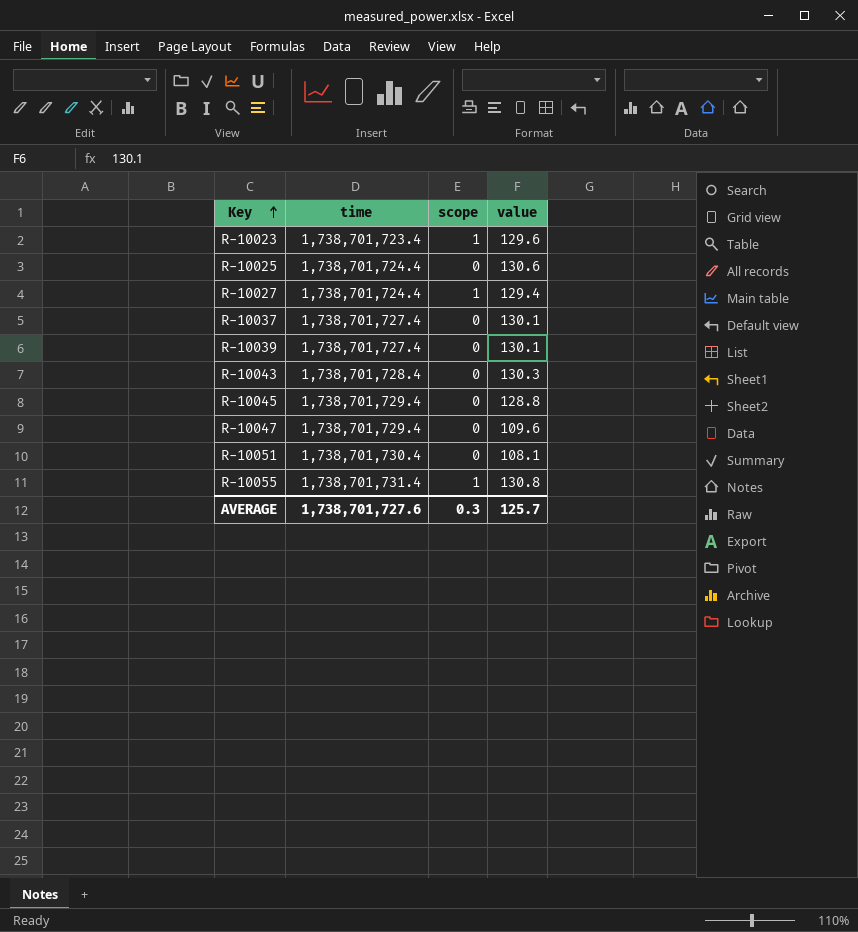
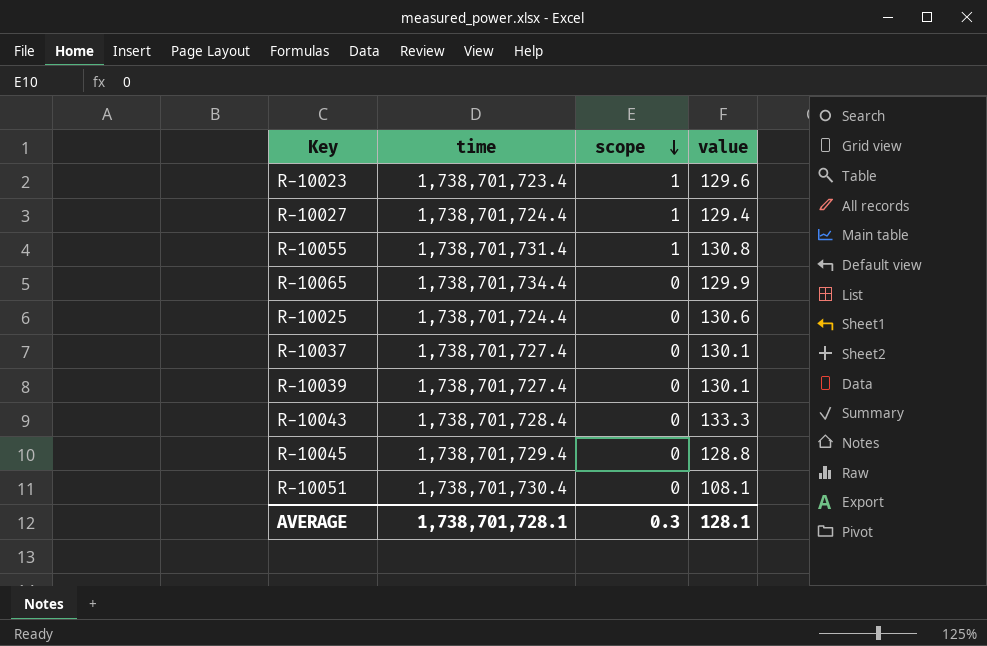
row order: Key ascending -> scope descending
row R-10047: 1,738,701,729.4 | 0 | 109.6 -> none
row R-10065: none -> 1,738,701,734.4 | 0 | 129.9
R-10043 | value: 130.3 -> 133.3
AVERAGE | time: 1,738,701,727.6 -> 1,738,701,728.1
AVERAGE | value: 125.7 -> 128.1

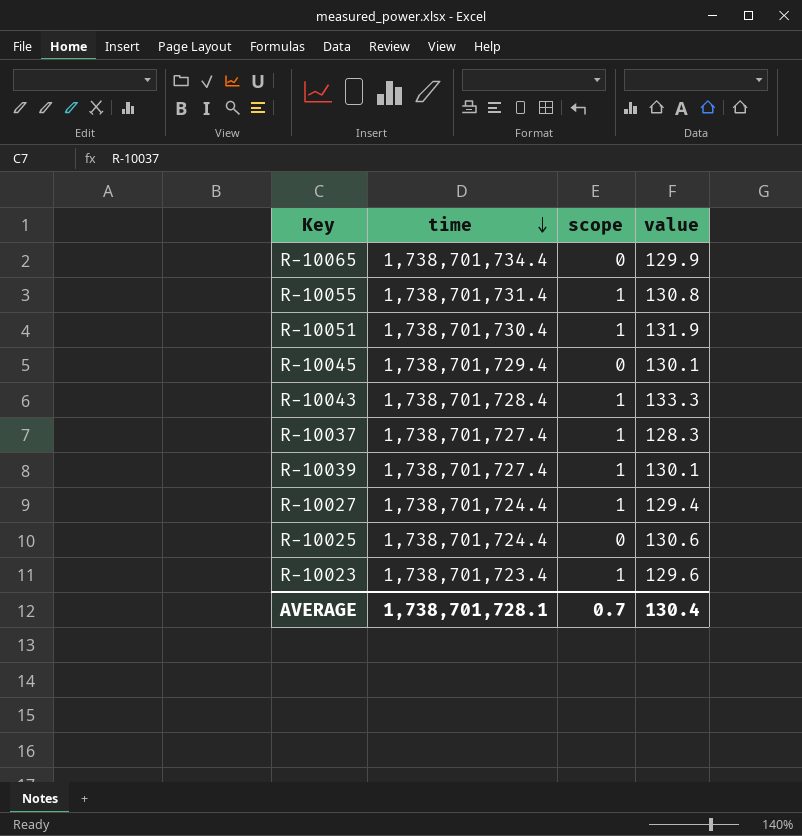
row order: scope descending -> time descending
R-10051 | scope: 0 -> 1
R-10051 | value: 108.1 -> 131.9
R-10045 | value: 128.8 -> 130.1
R-10043 | scope: 0 -> 1
R-10037 | scope: 0 -> 1
R-10037 | value: 130.1 -> 128.3
R-10039 | scope: 0 -> 1
AVERAGE | scope: 0.3 -> 0.7
AVERAGE | value: 128.1 -> 130.4

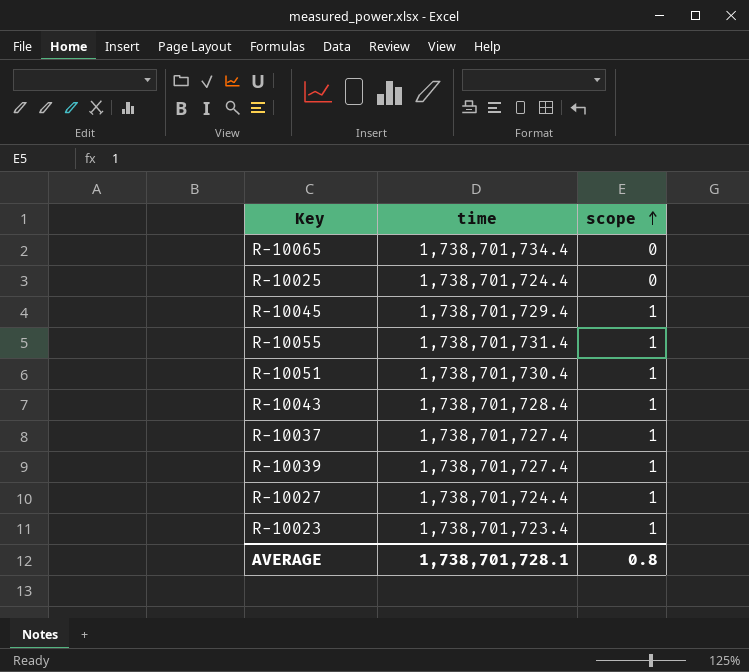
row order: time descending -> scope ascending
column value | position: 4 -> none
R-10045 | scope: 0 -> 1
AVERAGE | scope: 0.7 -> 0.8

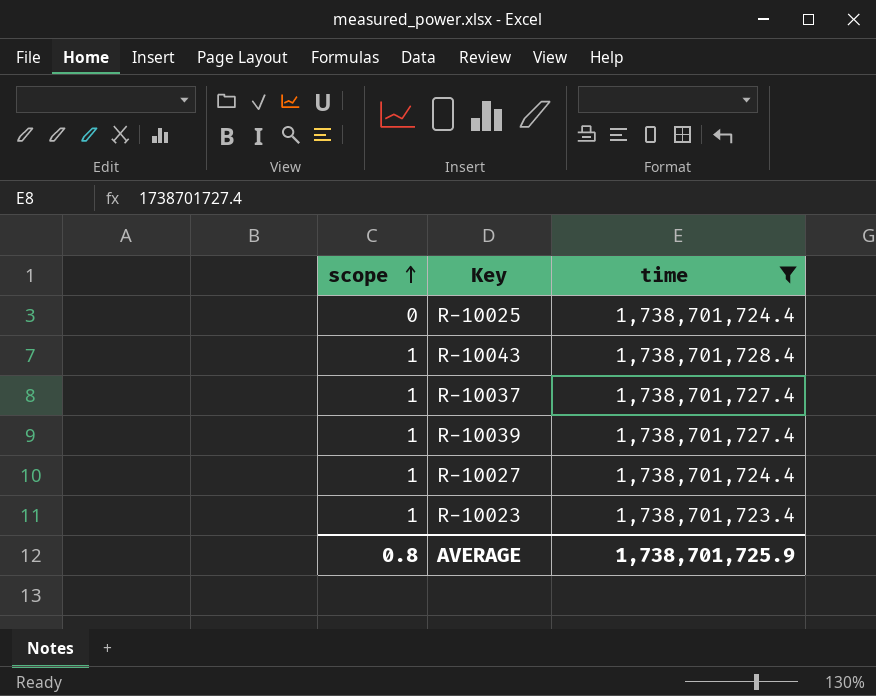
filter: none -> time <= 1,738,701,728.4
column scope | position: 3 -> 1
AVERAGE | time: 1,738,701,728.1 -> 1,738,701,725.9

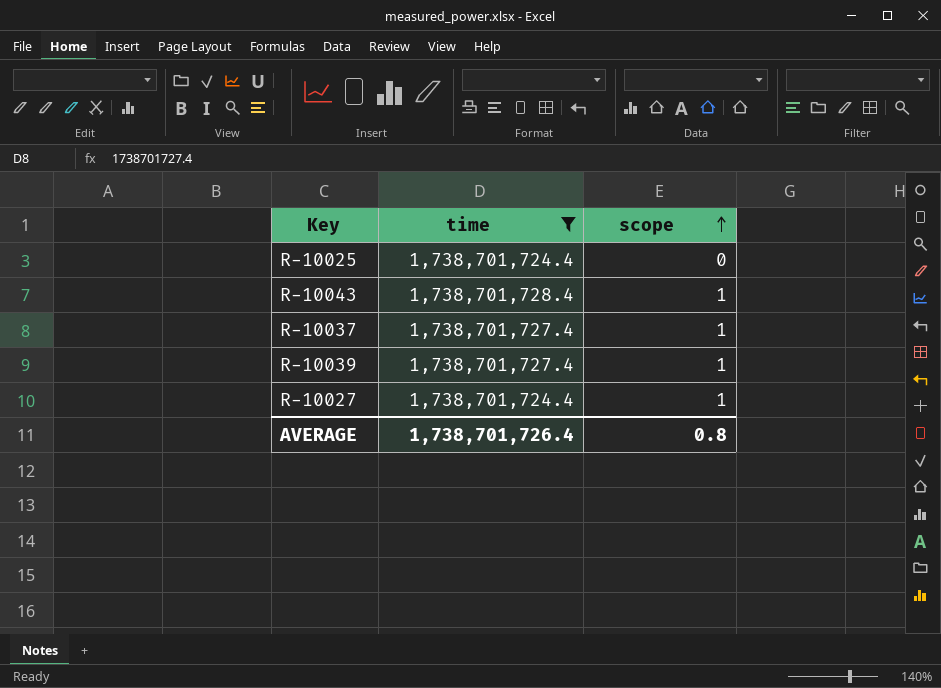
column scope | position: 1 -> 3
row R-10023: 1 | 1,738,701,723.4 -> none
AVERAGE | time: 1,738,701,725.9 -> 1,738,701,726.4

